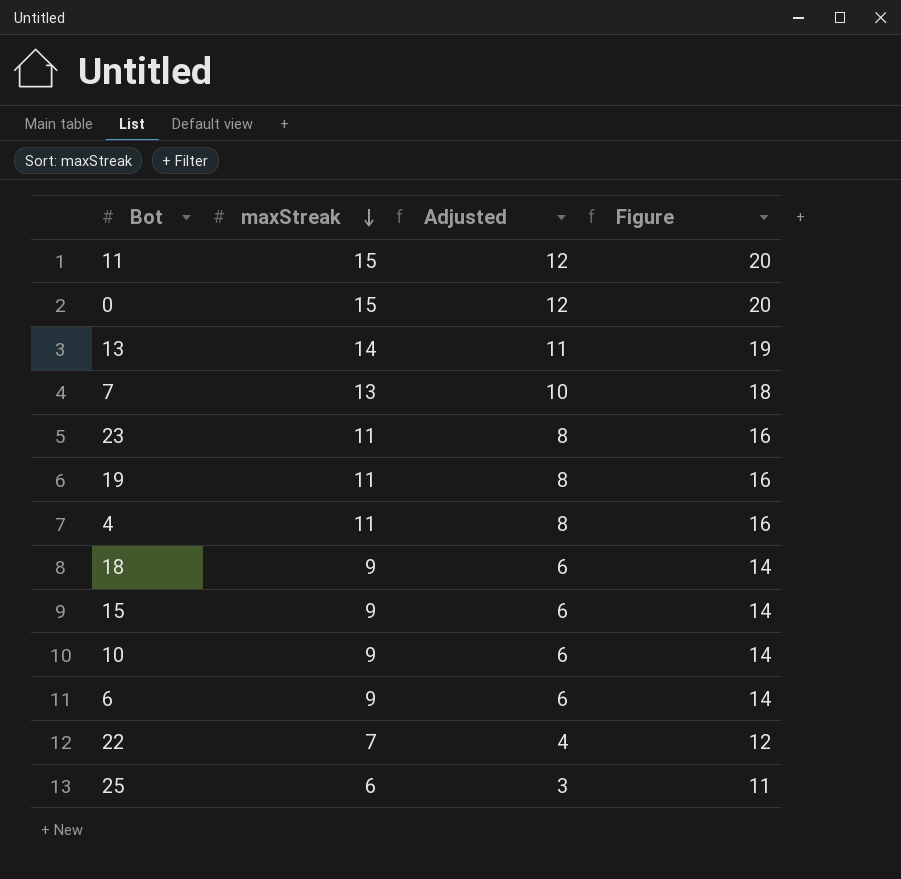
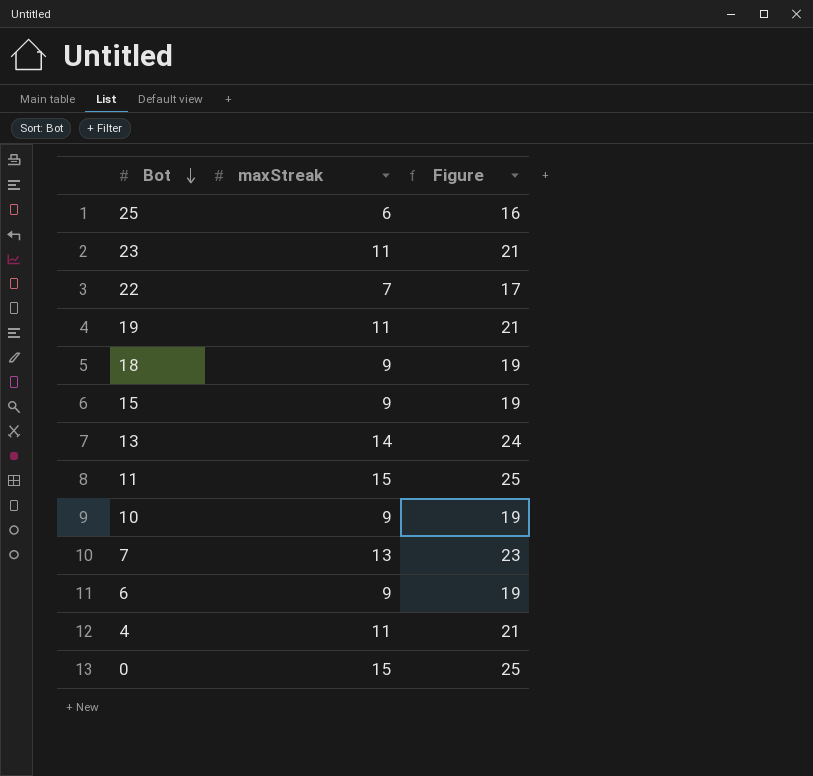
row order: maxStreak descending -> Bot descending
column Adjusted | formula: [maxStreak] - 3 -> none
column Figure | formula: [maxStreak] + 5 -> [maxStreak] + 10

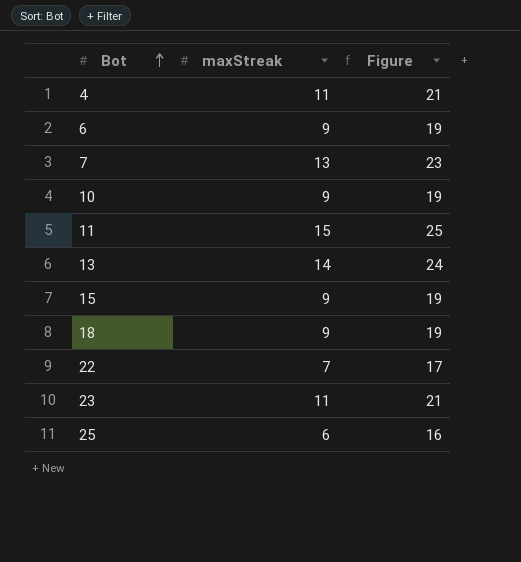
row order: Bot descending -> Bot ascending
row 19: 11 | 21 -> none
row 0: 15 | 25 -> none

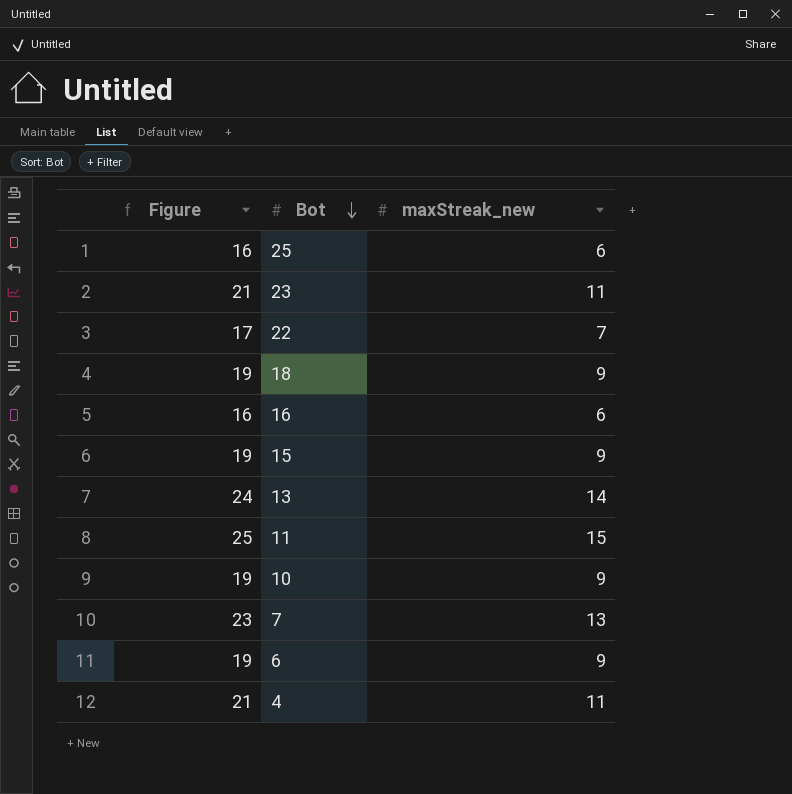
row order: Bot ascending -> Bot descending
column Figure | position: 3 -> 1
column name: maxStreak -> maxStreak_new
row 16: none -> 16 | 6

